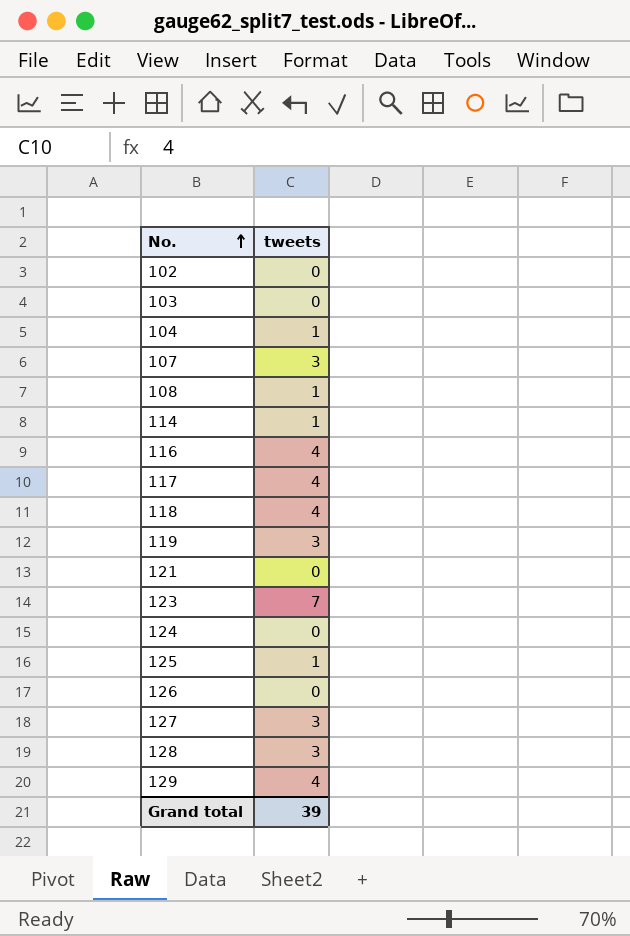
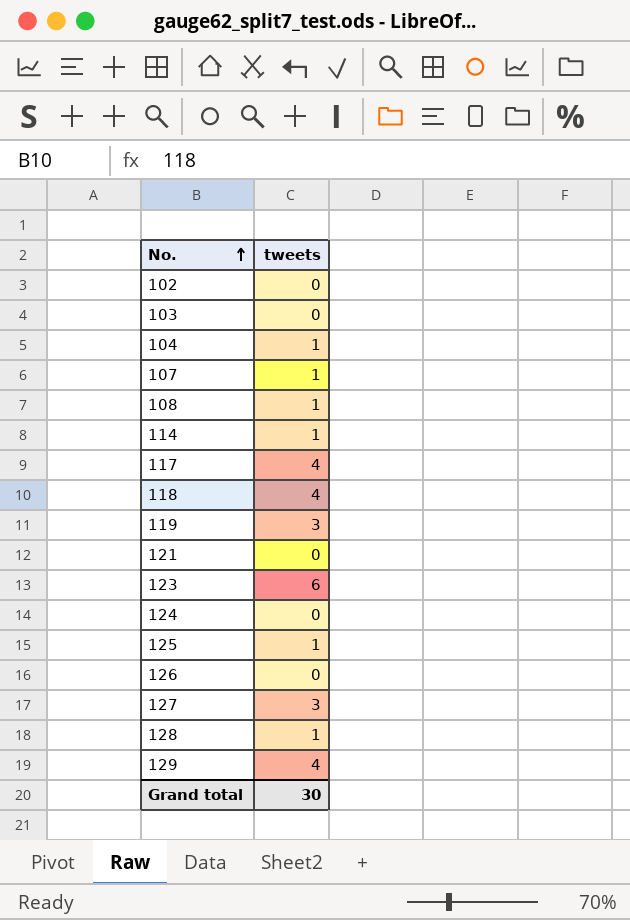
row 116: 4 -> none
107 | tweets: 3 -> 1
123 | tweets: 7 -> 6
128 | tweets: 3 -> 1
Grand total | tweets: 39 -> 30

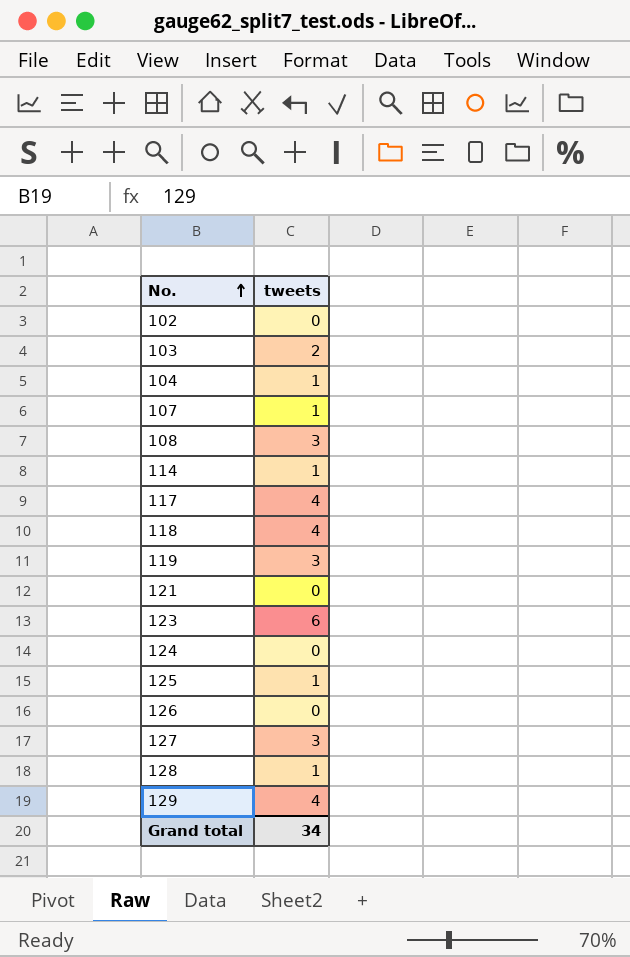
103 | tweets: 0 -> 2
108 | tweets: 1 -> 3
Grand total | tweets: 30 -> 34

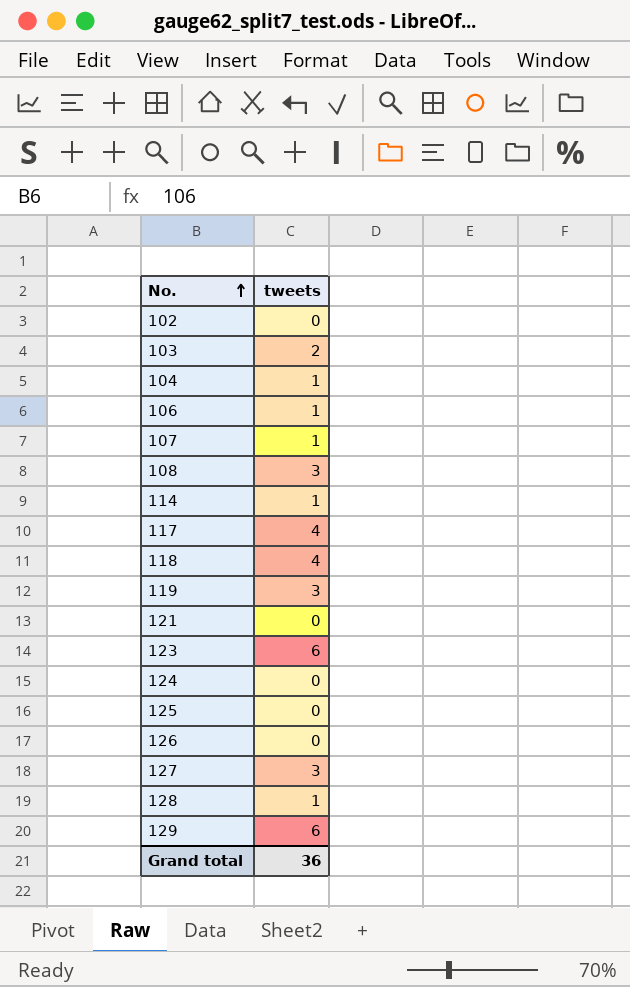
row 106: none -> 1
125 | tweets: 1 -> 0
129 | tweets: 4 -> 6
Grand total | tweets: 34 -> 36

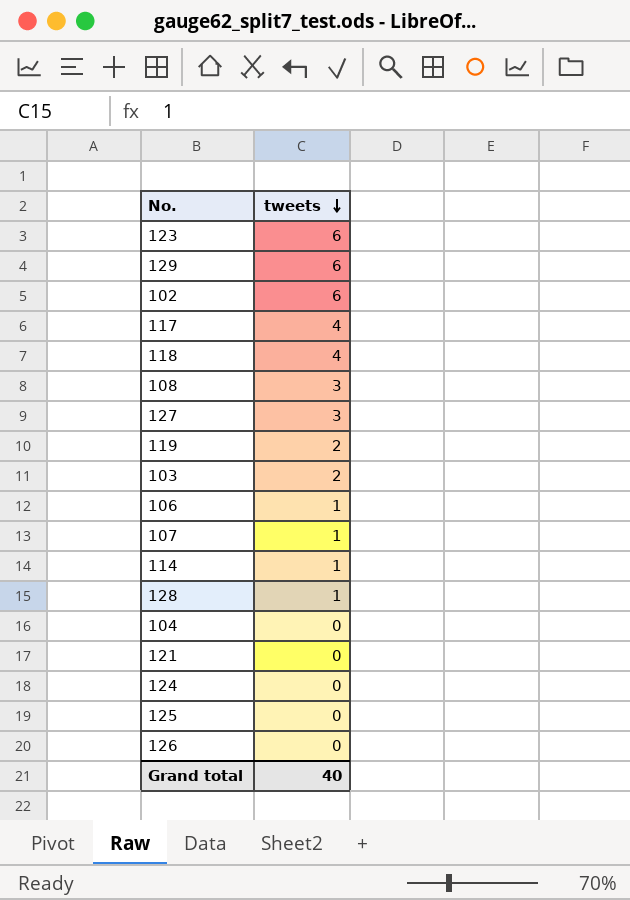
row order: No. ascending -> tweets descending
102 | tweets: 0 -> 6
119 | tweets: 3 -> 2
104 | tweets: 1 -> 0
Grand total | tweets: 36 -> 40

